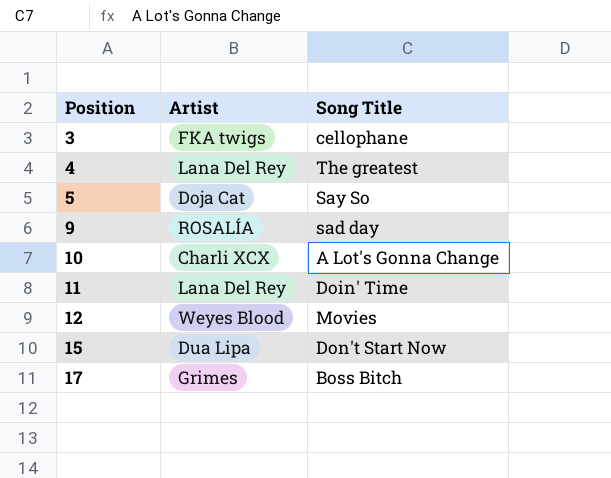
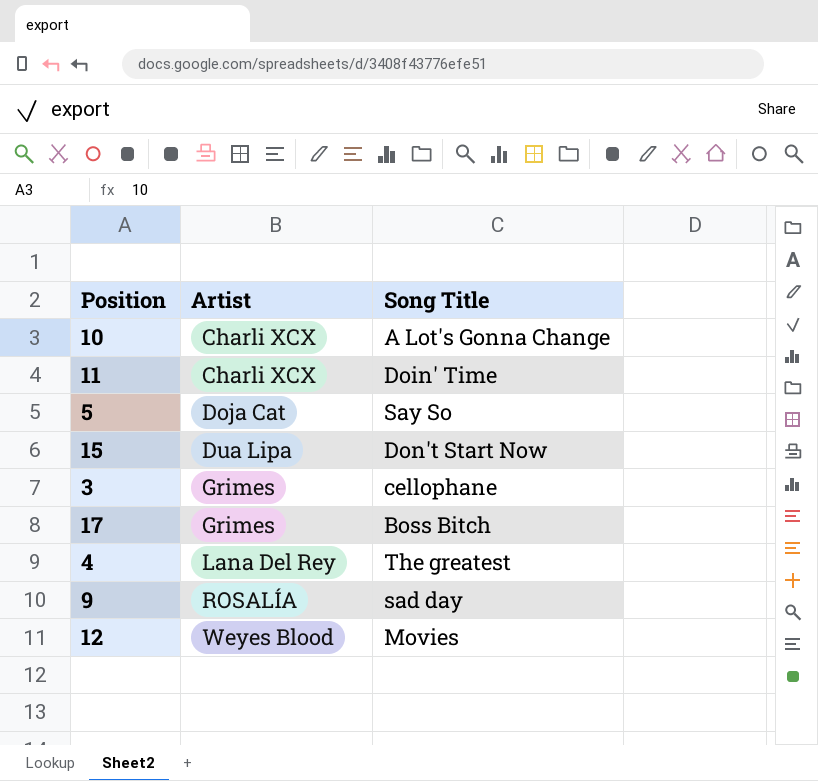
row order: Position ascending -> Artist ascending
11 | Artist: Lana Del Rey -> Charli XCX
3 | Artist: FKA twigs -> Grimes

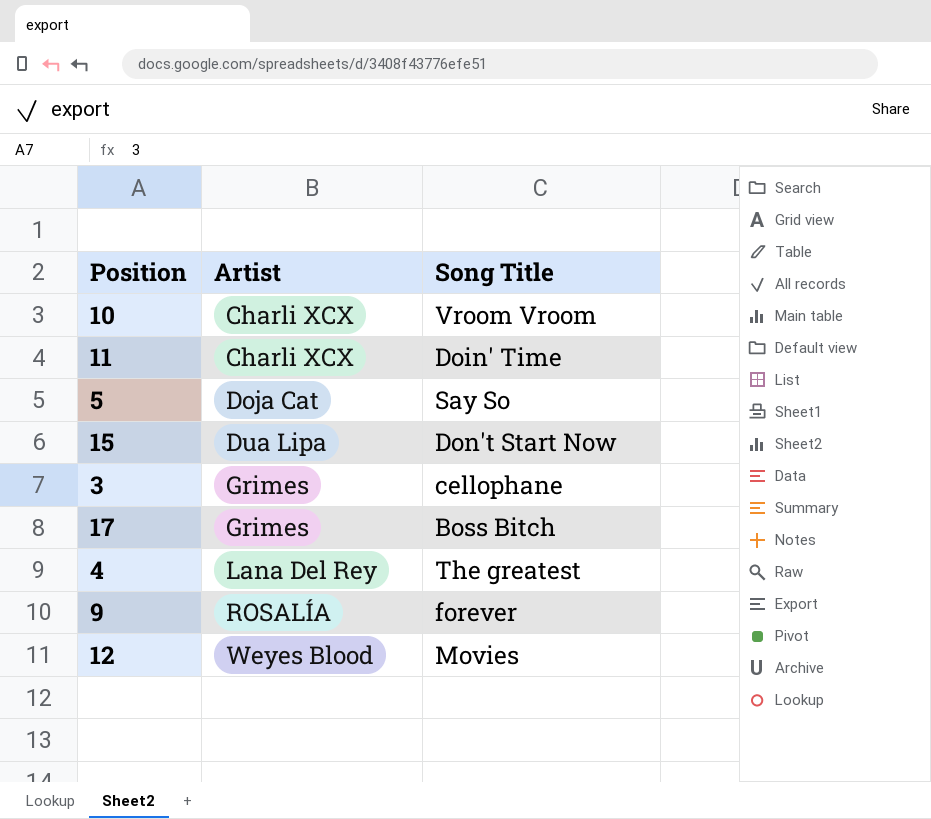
10 | Song Title: A Lot's Gonna Change -> Vroom Vroom
9 | Song Title: sad day -> forever

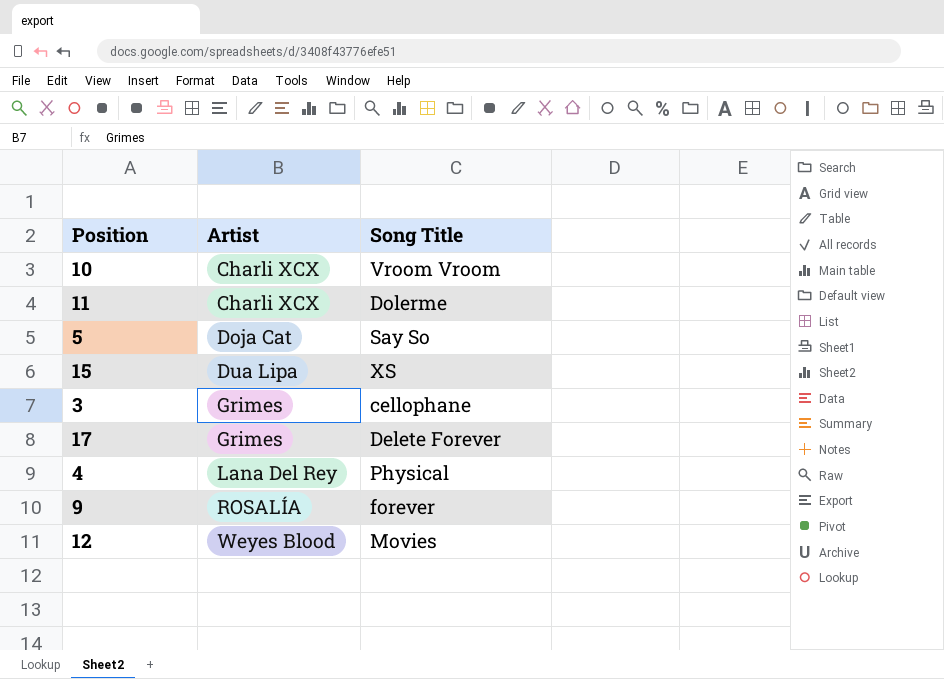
11 | Song Title: Doin' Time -> Dolerme
15 | Song Title: Don't Start Now -> XS
17 | Song Title: Boss Bitch -> Delete Forever
4 | Song Title: The greatest -> Physical

